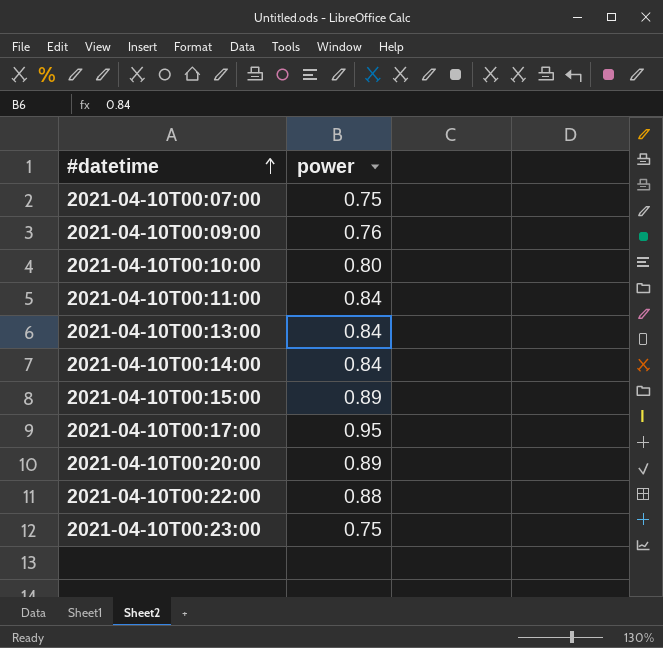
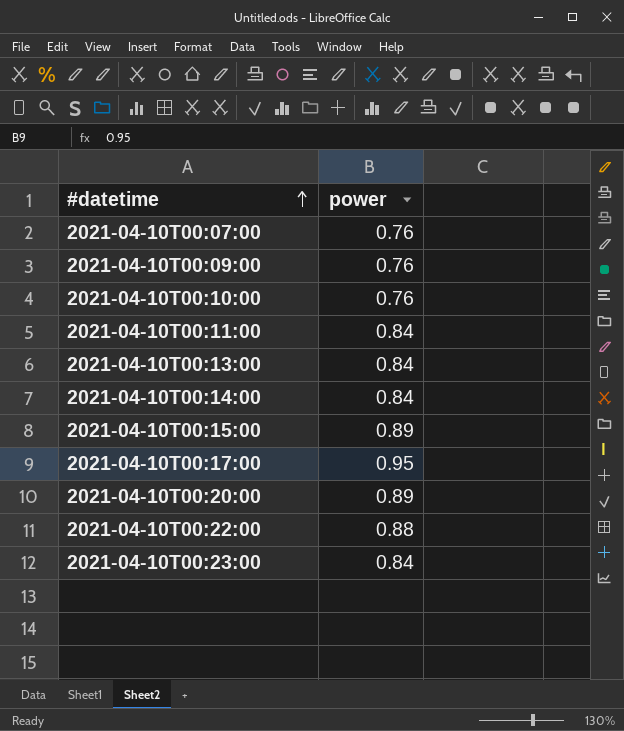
2021-04-10T00:07:00 | power: 0.75 -> 0.76
2021-04-10T00:10:00 | power: 0.80 -> 0.76
2021-04-10T00:23:00 | power: 0.75 -> 0.84

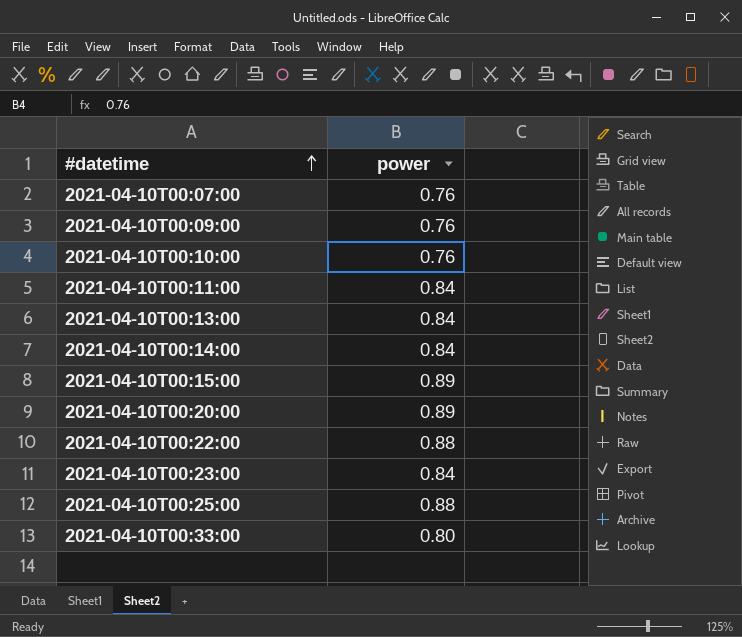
row 2021-04-10T00:17:00: 0.95 -> none
row 2021-04-10T00:25:00: none -> 0.88
row 2021-04-10T00:33:00: none -> 0.80

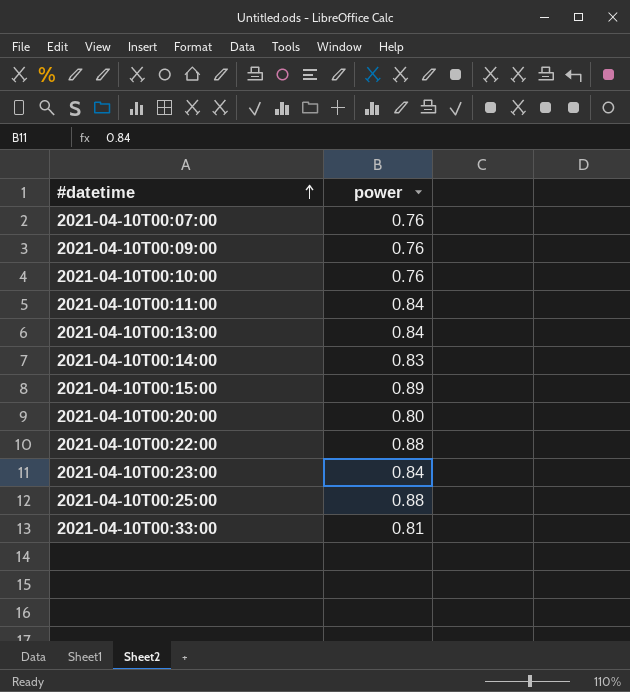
2021-04-10T00:14:00 | power: 0.84 -> 0.83
2021-04-10T00:20:00 | power: 0.89 -> 0.80
2021-04-10T00:33:00 | power: 0.80 -> 0.81

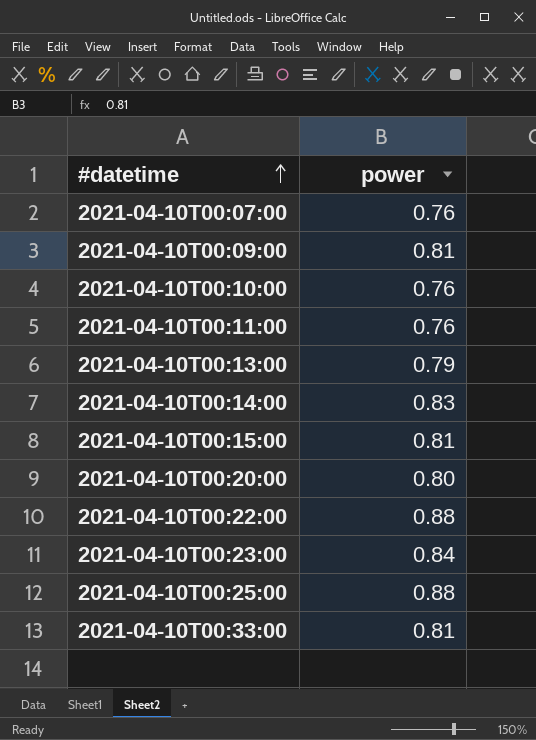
2021-04-10T00:09:00 | power: 0.76 -> 0.81
2021-04-10T00:11:00 | power: 0.84 -> 0.76
2021-04-10T00:13:00 | power: 0.84 -> 0.79
2021-04-10T00:15:00 | power: 0.89 -> 0.81

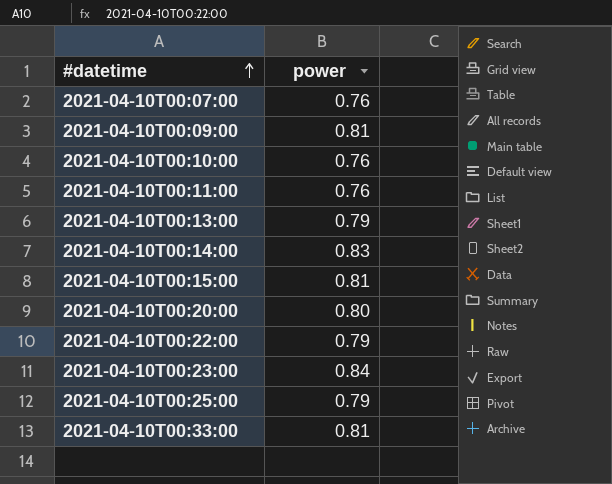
2021-04-10T00:22:00 | power: 0.88 -> 0.79
2021-04-10T00:25:00 | power: 0.88 -> 0.79

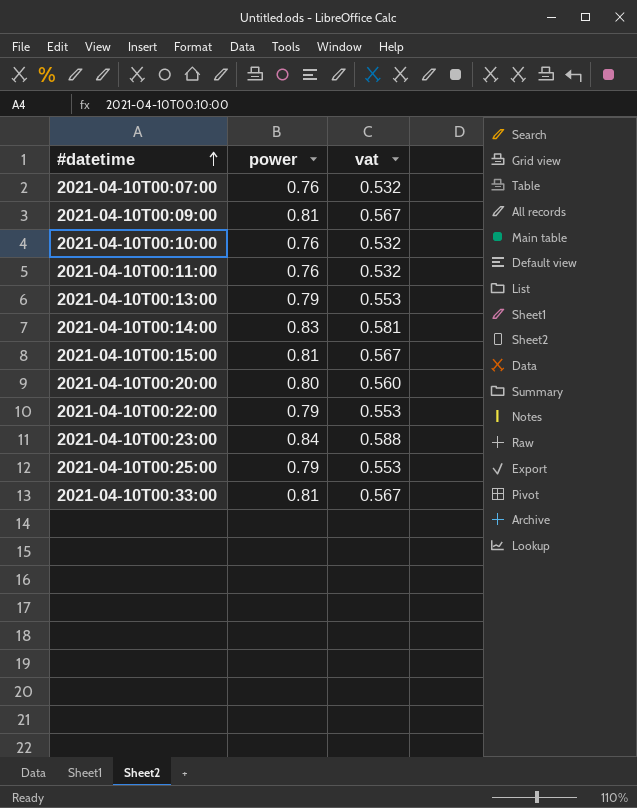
column vat | formula: none -> [power] * 0.7

